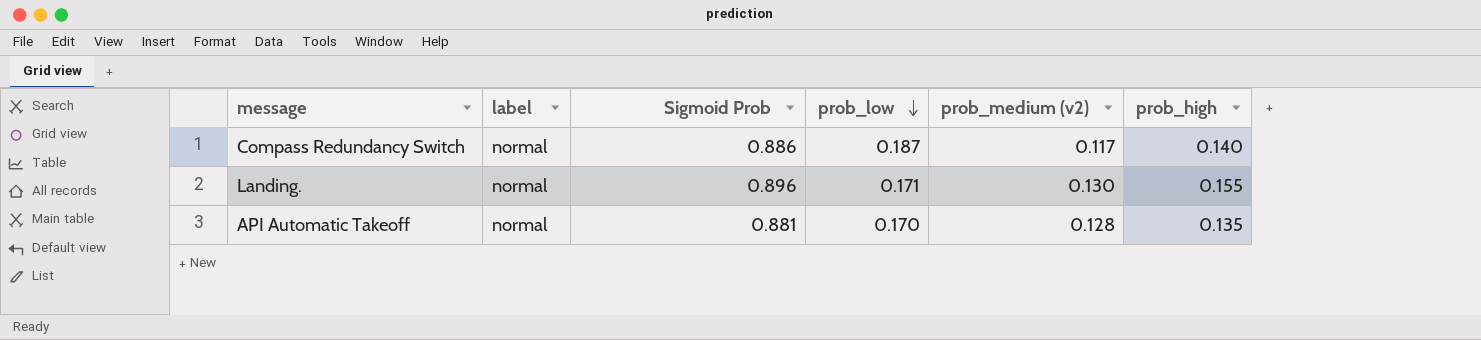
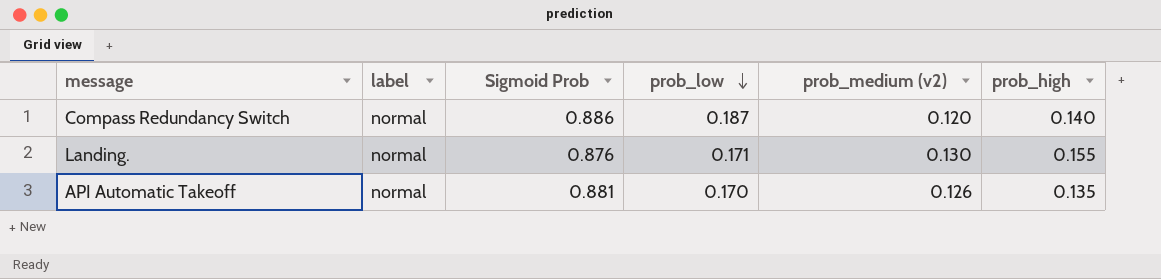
Compass Redundancy Switch | prob_medium (v2): 0.117 -> 0.120
Landing. | Sigmoid Prob: 0.896 -> 0.876
API Automatic Takeoff | prob_medium (v2): 0.128 -> 0.126

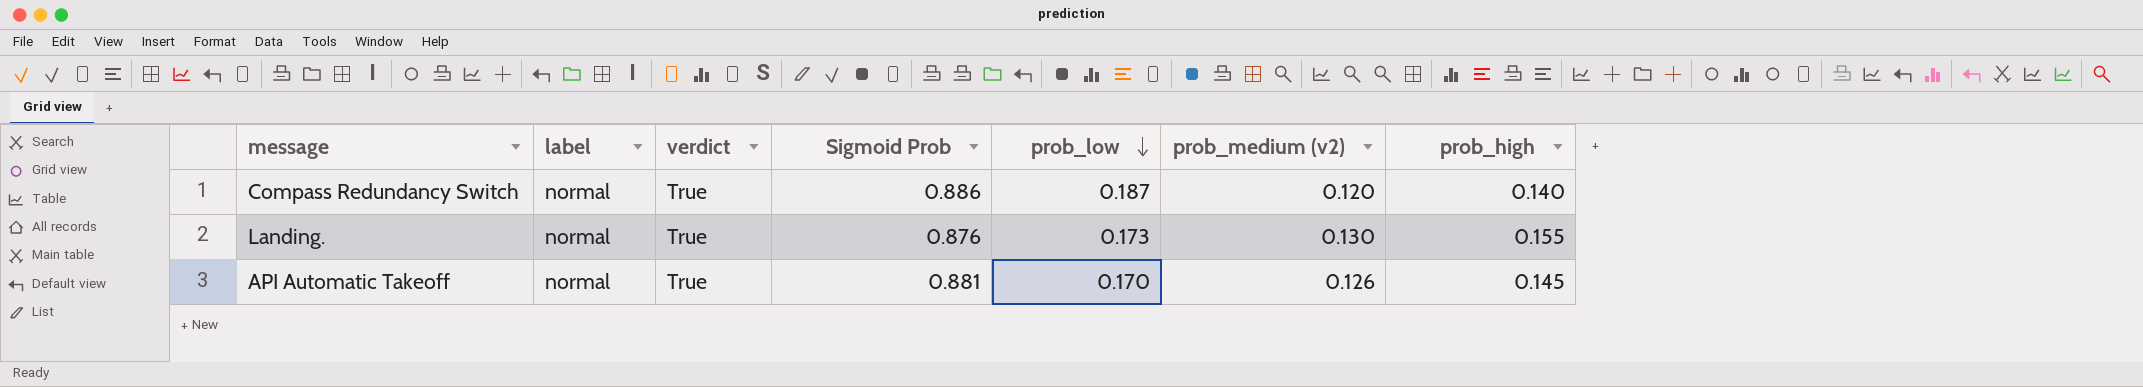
column verdict | position: none -> 3
Landing. | prob_low: 0.171 -> 0.173
API Automatic Takeoff | prob_high: 0.135 -> 0.145

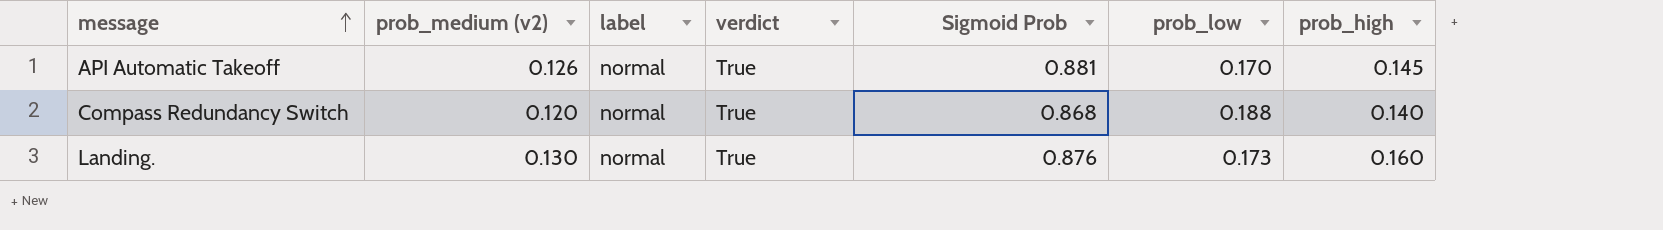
row order: prob_low descending -> message ascending
column prob_medium (v2) | position: 6 -> 2
Compass Redundancy Switch | Sigmoid Prob: 0.886 -> 0.868
Compass Redundancy Switch | prob_low: 0.187 -> 0.188
Landing. | prob_high: 0.155 -> 0.160

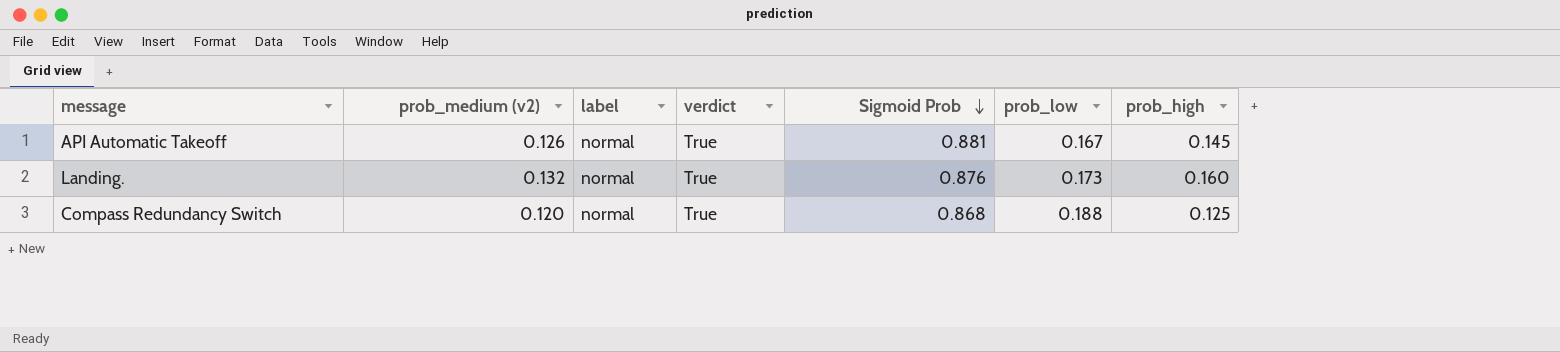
row order: message ascending -> Sigmoid Prob descending
API Automatic Takeoff | prob_low: 0.170 -> 0.167
Landing. | prob_medium (v2): 0.130 -> 0.132
Compass Redundancy Switch | prob_high: 0.140 -> 0.125

